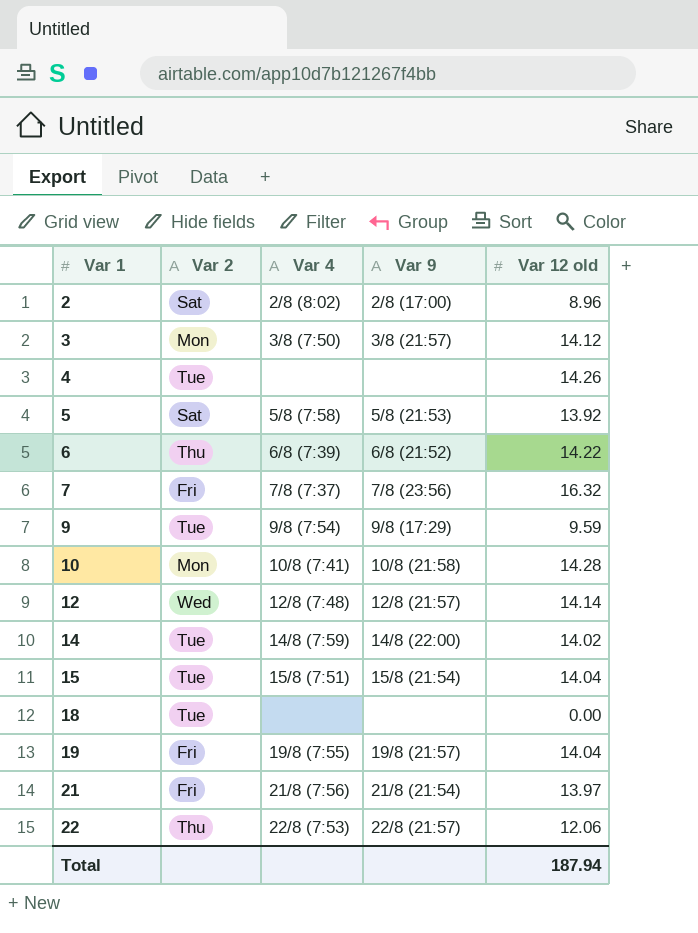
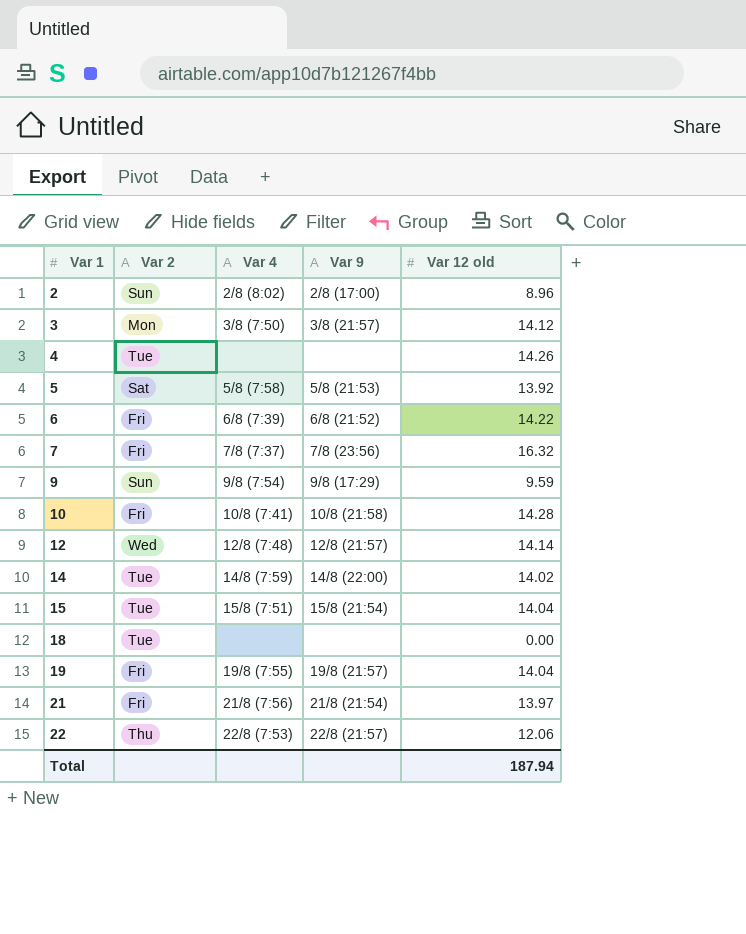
2 | Var 2: Sat -> Sun
6 | Var 2: Thu -> Fri
9 | Var 2: Tue -> Sun
10 | Var 2: Mon -> Fri

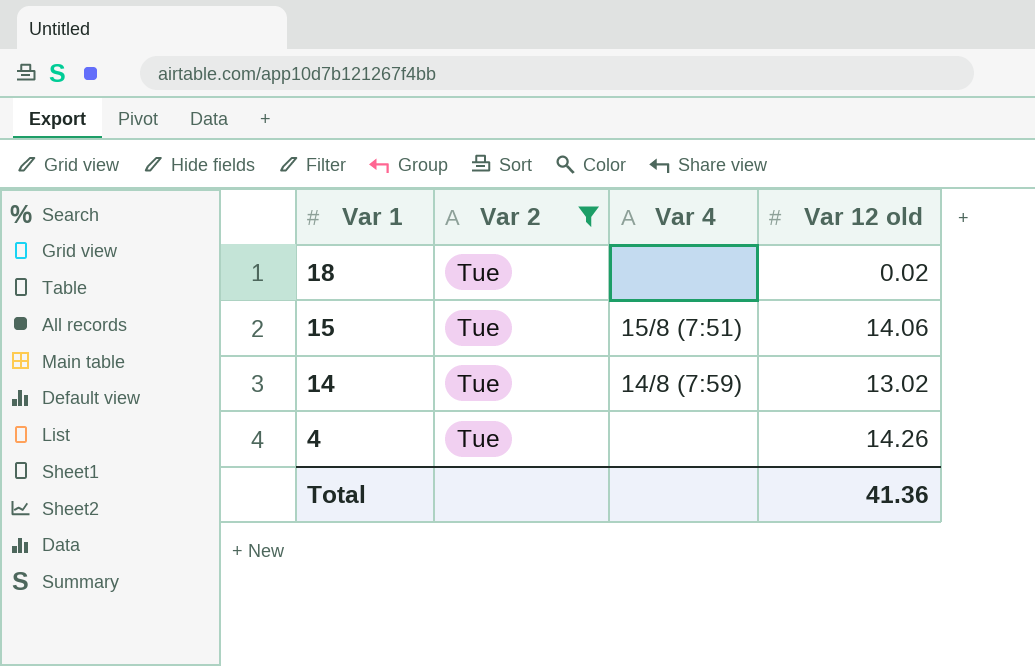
filter: none -> Var 2 = Tue
row order: Var 1 ascending -> Var 1 descending
column Var 9 | position: 4 -> none
18 | Var 12 old: 0.00 -> 0.02
15 | Var 12 old: 14.04 -> 14.06
14 | Var 12 old: 14.02 -> 13.02
Total | Var 12 old: 187.94 -> 41.36

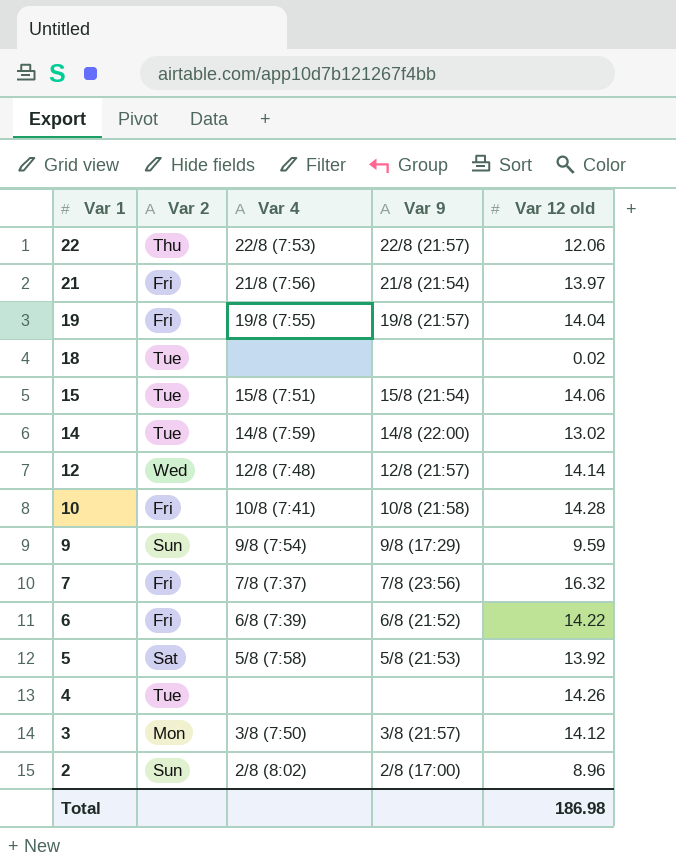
filter: Var 2 = Tue -> none
column Var 9 | position: none -> 4
Total | Var 12 old: 41.36 -> 186.98

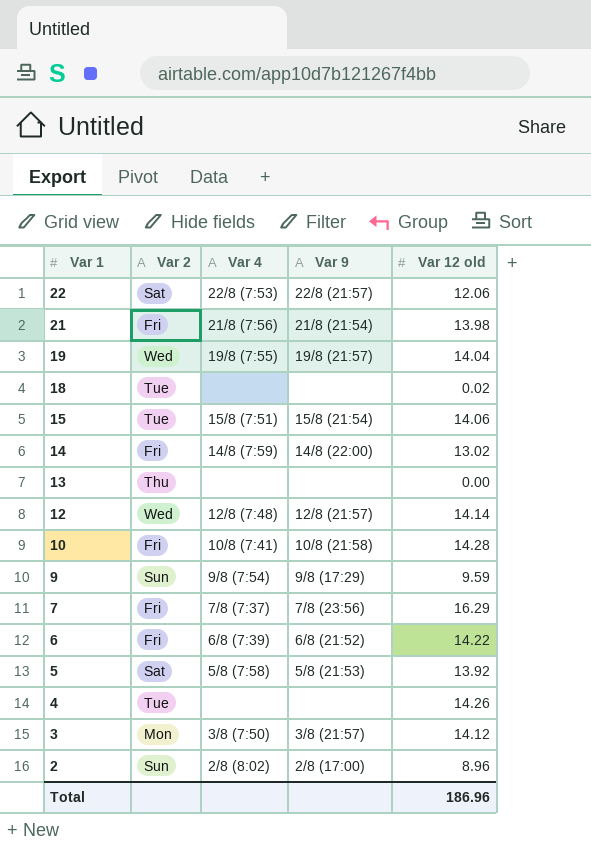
22 | Var 2: Thu -> Sat
21 | Var 12 old: 13.97 -> 13.98
19 | Var 2: Fri -> Wed
14 | Var 2: Tue -> Fri
row 13: none -> Thu | none | none | 0.00
7 | Var 12 old: 16.32 -> 16.29
Total | Var 12 old: 186.98 -> 186.96

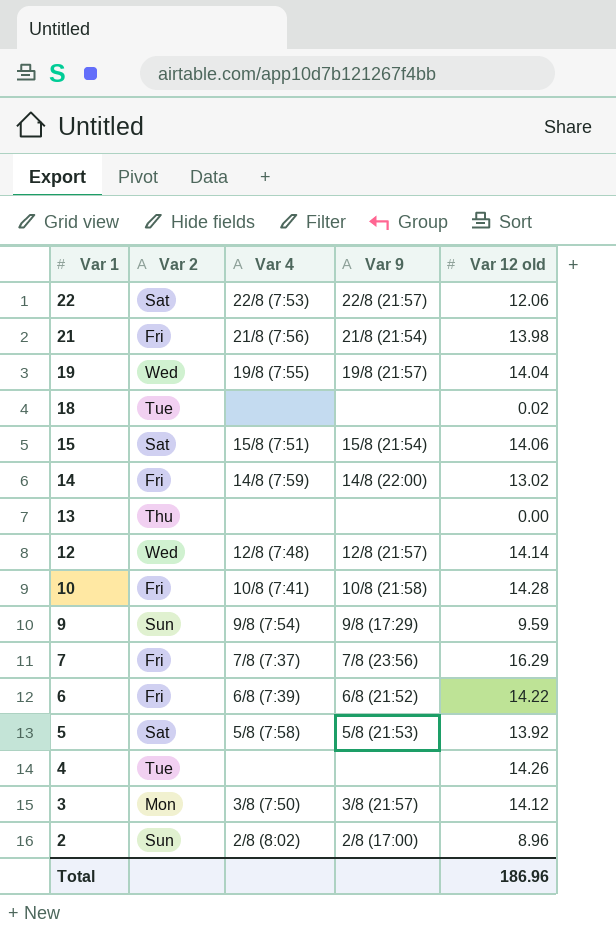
15 | Var 2: Tue -> Sat

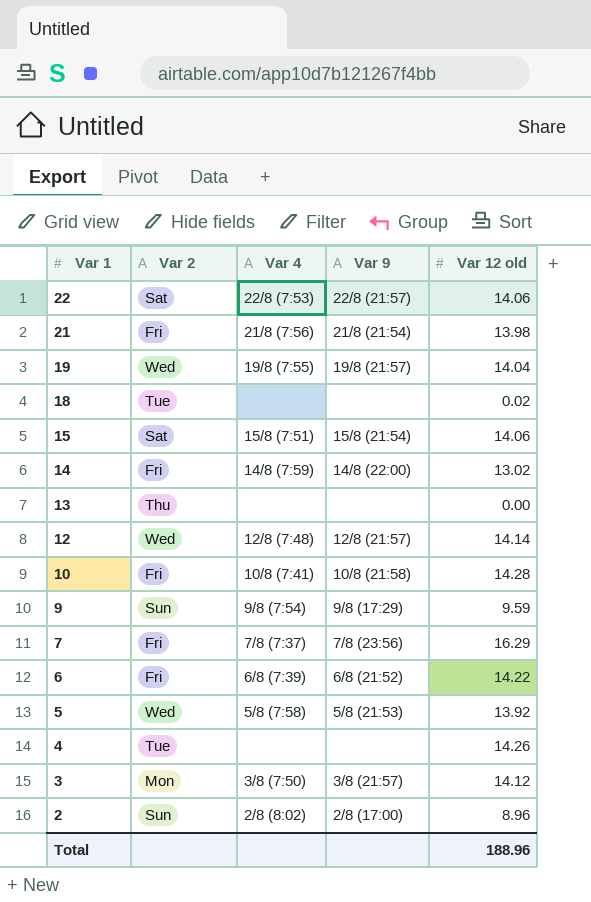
22 | Var 12 old: 12.06 -> 14.06
5 | Var 2: Sat -> Wed
Total | Var 12 old: 186.96 -> 188.96

